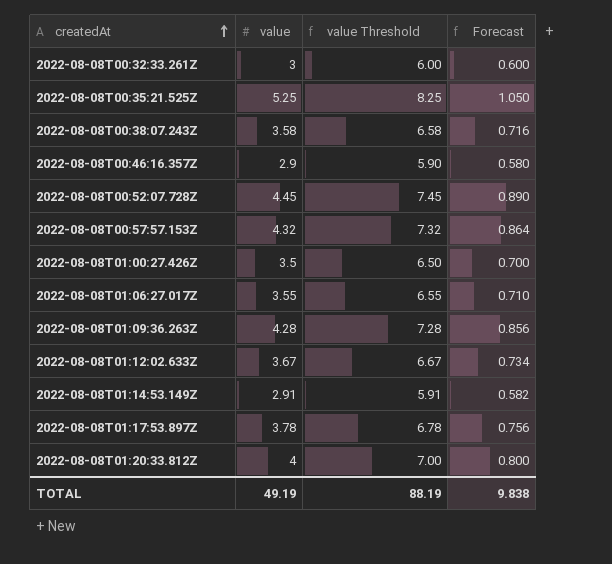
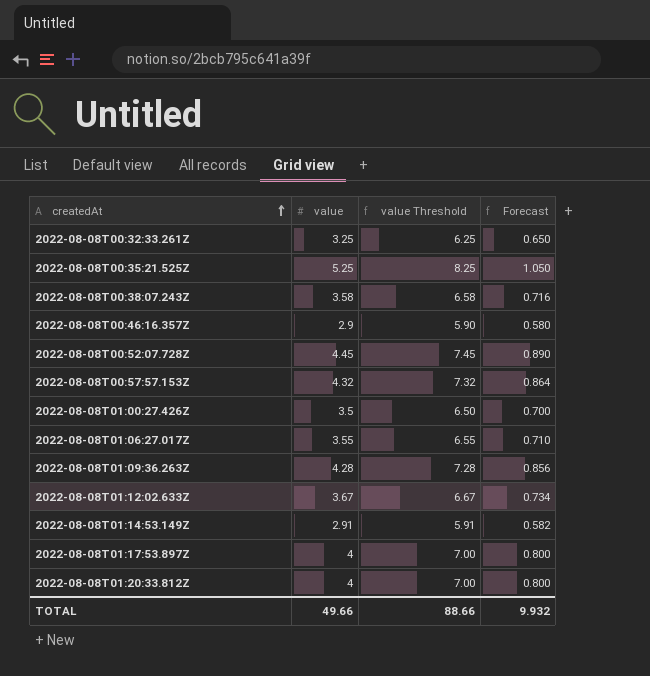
2022-08-08T00:32:33.261Z | value: 3 -> 3.25
2022-08-08T00:32:33.261Z | value Threshold: 6.00 -> 6.25
2022-08-08T00:32:33.261Z | Forecast: 0.600 -> 0.650
2022-08-08T01:17:53.897Z | value: 3.78 -> 4
2022-08-08T01:17:53.897Z | value Threshold: 6.78 -> 7.00
2022-08-08T01:17:53.897Z | Forecast: 0.756 -> 0.800
TOTAL | value: 49.19 -> 49.66
TOTAL | value Threshold: 88.19 -> 88.66
TOTAL | Forecast: 9.838 -> 9.932

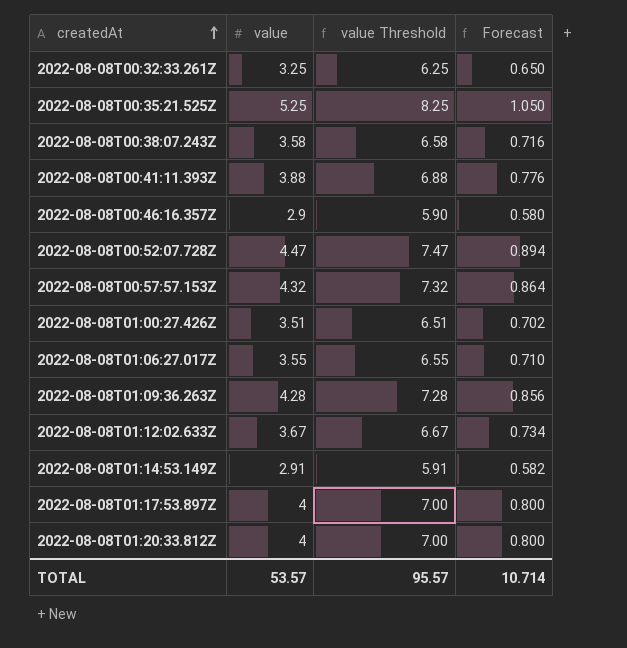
row 2022-08-08T00:41:11.393Z: none -> 3.88 | 6.88 | 0.776
2022-08-08T00:52:07.728Z | value: 4.45 -> 4.47
2022-08-08T00:52:07.728Z | value Threshold: 7.45 -> 7.47
2022-08-08T00:52:07.728Z | Forecast: 0.890 -> 0.894
2022-08-08T01:00:27.426Z | value: 3.5 -> 3.51
2022-08-08T01:00:27.426Z | value Threshold: 6.50 -> 6.51
2022-08-08T01:00:27.426Z | Forecast: 0.700 -> 0.702
TOTAL | value: 49.66 -> 53.57
TOTAL | value Threshold: 88.66 -> 95.57
TOTAL | Forecast: 9.932 -> 10.714

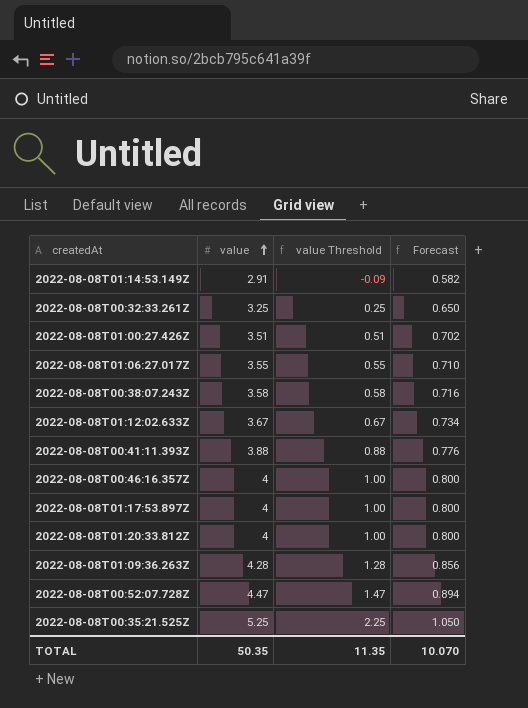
row order: createdAt ascending -> value ascending
column value Threshold | formula: [value] + 3 -> [value] - 3
row 2022-08-08T00:57:57.153Z: 4.32 | 7.32 | 0.864 -> none
2022-08-08T00:46:16.357Z | value: 2.9 -> 4
2022-08-08T00:46:16.357Z | Forecast: 0.580 -> 0.800
TOTAL | value: 53.57 -> 50.35
TOTAL | value Threshold: 95.57 -> 11.35
TOTAL | Forecast: 10.714 -> 10.070

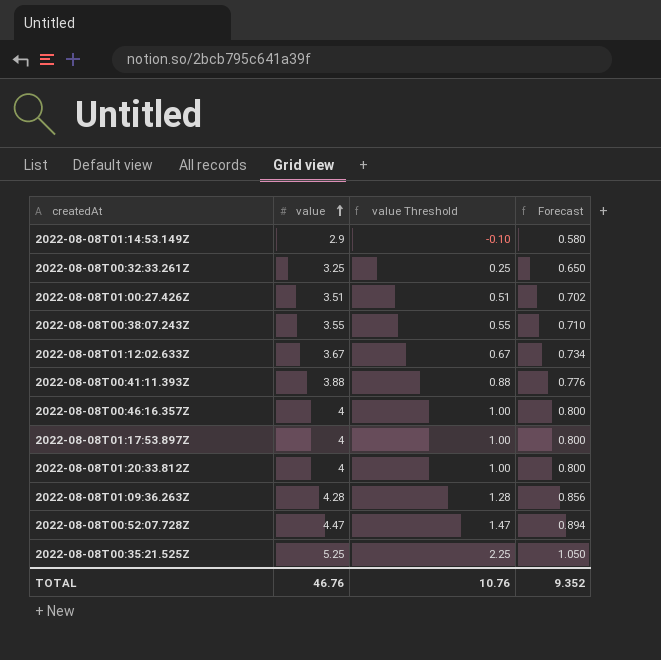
row 2022-08-08T01:06:27.017Z: 3.55 | 0.55 | 0.710 -> none
2022-08-08T01:14:53.149Z | value: 2.91 -> 2.9
2022-08-08T01:14:53.149Z | value Threshold: -0.09 -> -0.10
2022-08-08T01:14:53.149Z | Forecast: 0.582 -> 0.580
2022-08-08T00:38:07.243Z | value: 3.58 -> 3.55
2022-08-08T00:38:07.243Z | value Threshold: 0.58 -> 0.55
2022-08-08T00:38:07.243Z | Forecast: 0.716 -> 0.710
TOTAL | value: 50.35 -> 46.76
TOTAL | value Threshold: 11.35 -> 10.76
TOTAL | Forecast: 10.070 -> 9.352

